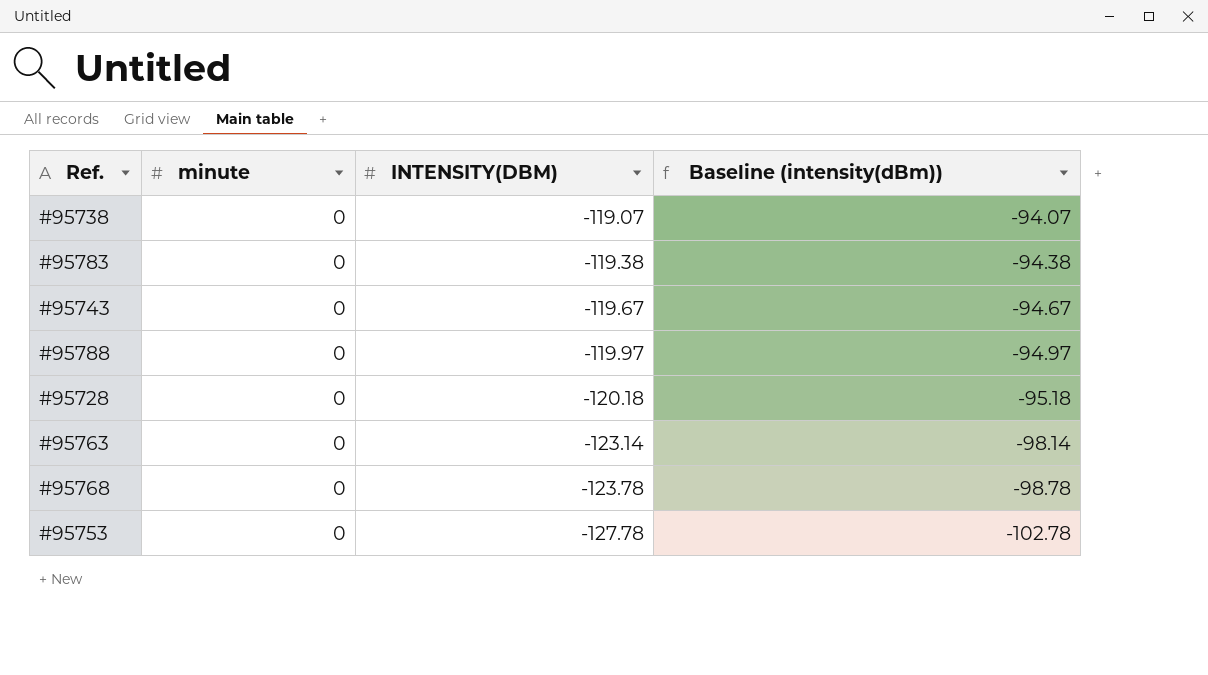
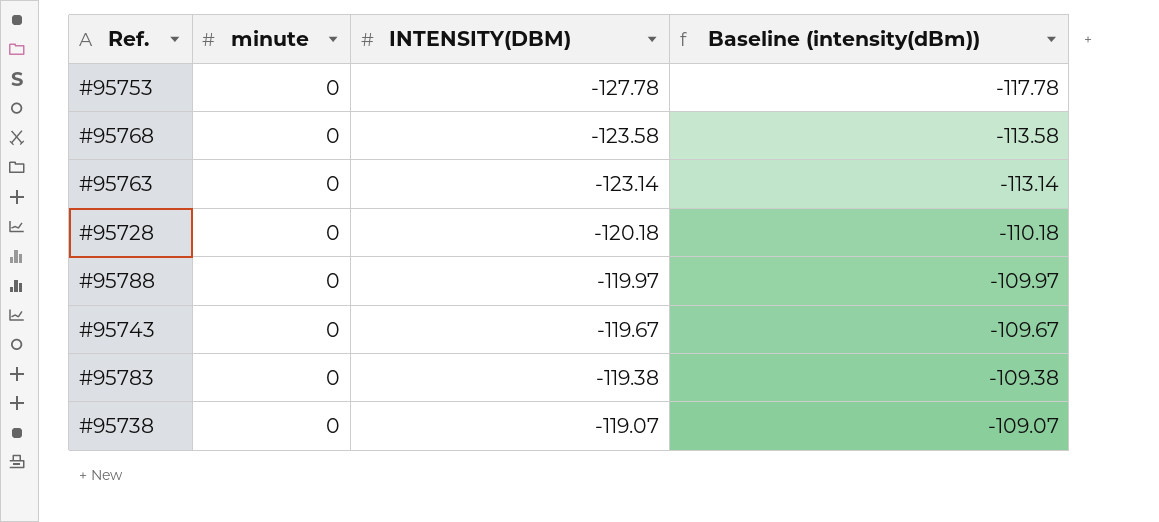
row order: INTENSITY(DBM) descending -> INTENSITY(DBM) ascending
column Baseline (intensity(dBm)) | formula: [INTENSITY(DBM)] + 25 -> [INTENSITY(DBM)] + 10
#95768 | INTENSITY(DBM): -123.78 -> -123.58

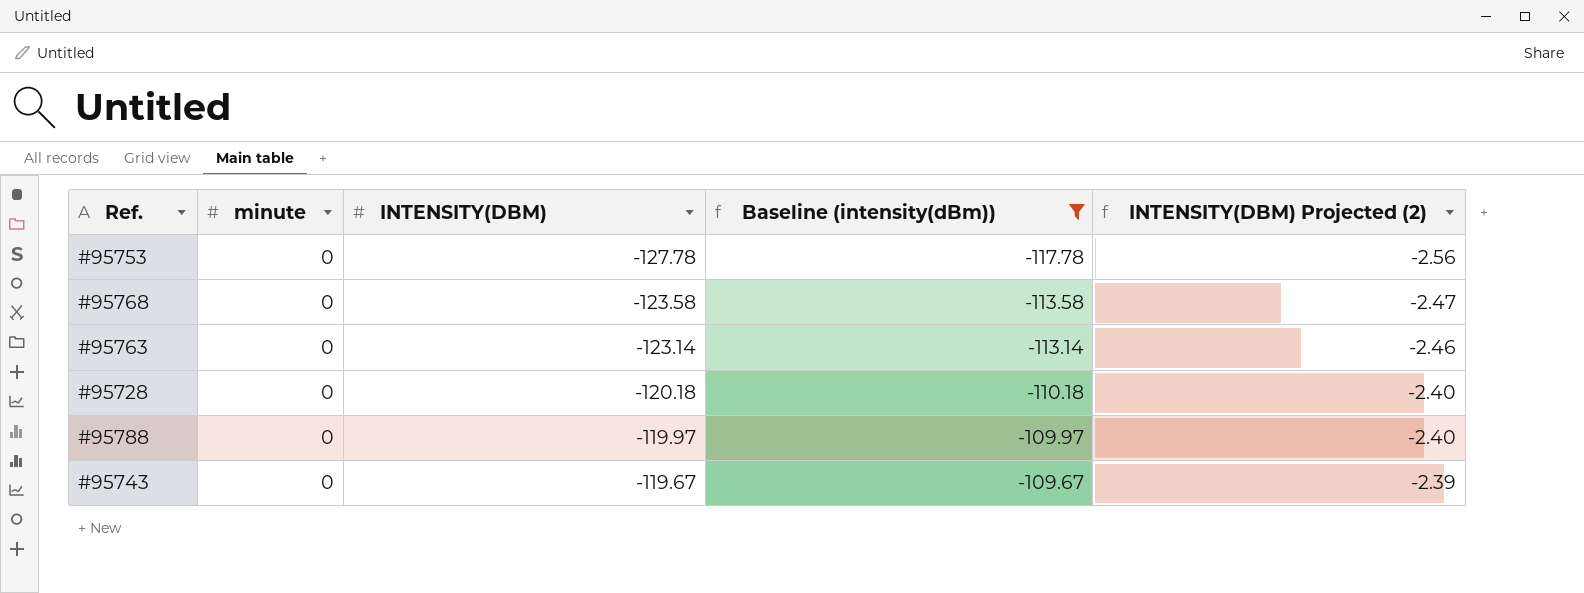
filter: none -> Baseline (intensity(dBm)) <= -109.67
column INTENSITY(DBM) Projected (2) | formula: none -> [INTENSITY(DBM)] * 0.02

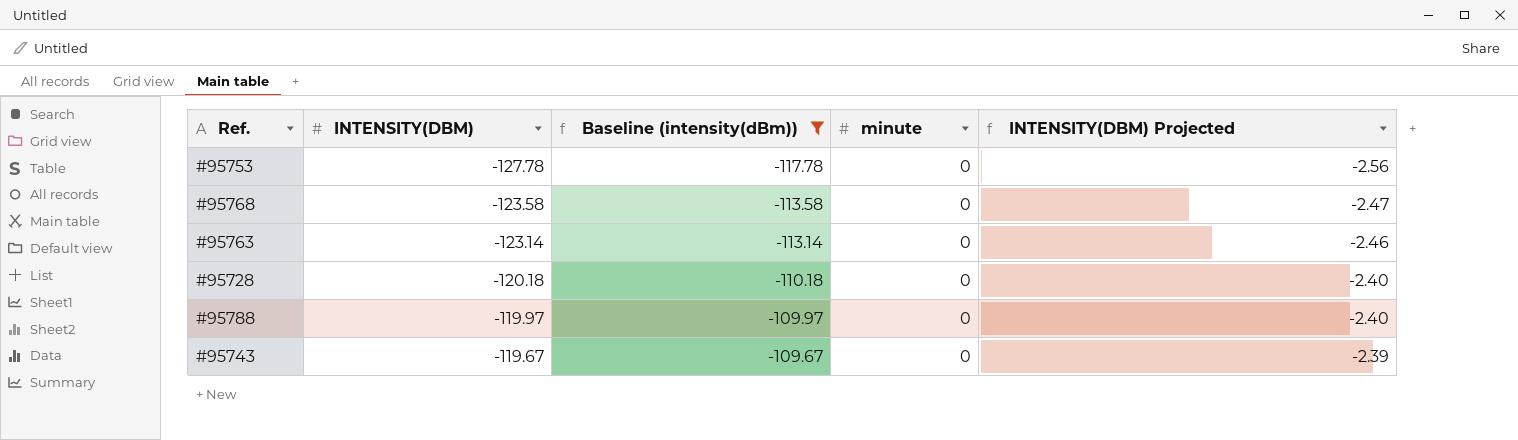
column minute | position: 2 -> 4
column name: INTENSITY(DBM) Projected (2) -> INTENSITY(DBM) Projected

